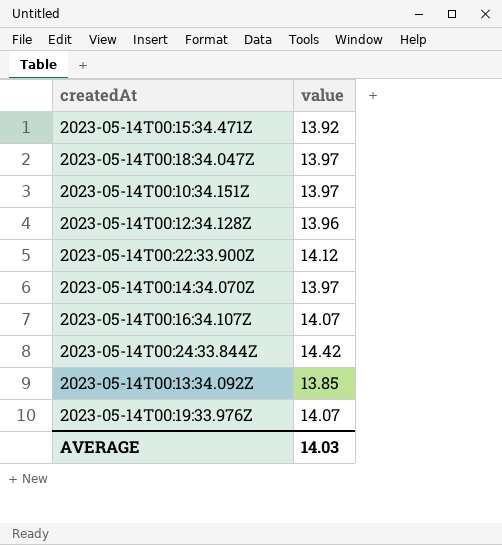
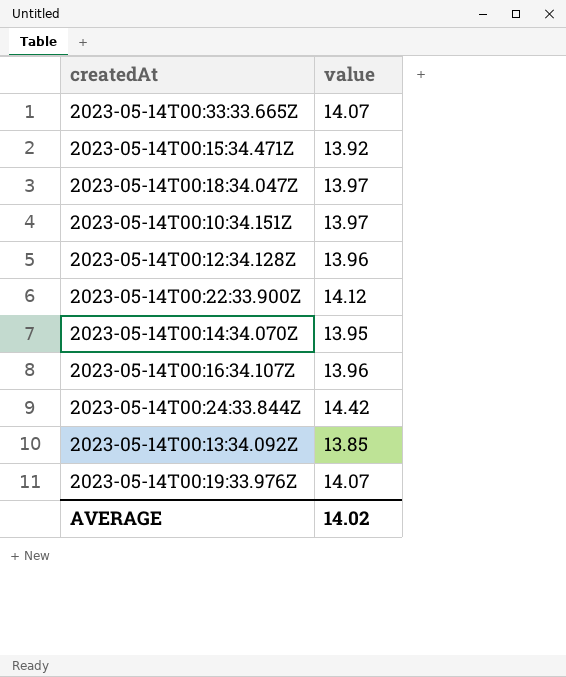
row 2023-05-14T00:33:33.665Z: none -> 14.07
2023-05-14T00:14:34.070Z | value: 13.97 -> 13.95
2023-05-14T00:16:34.107Z | value: 14.07 -> 13.96
AVERAGE | value: 14.03 -> 14.02

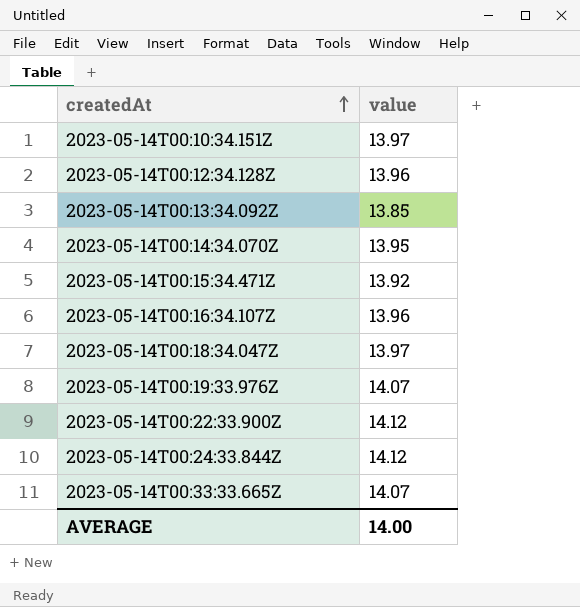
row order: none -> createdAt ascending
2023-05-14T00:24:33.844Z | value: 14.42 -> 14.12
AVERAGE | value: 14.02 -> 14.00

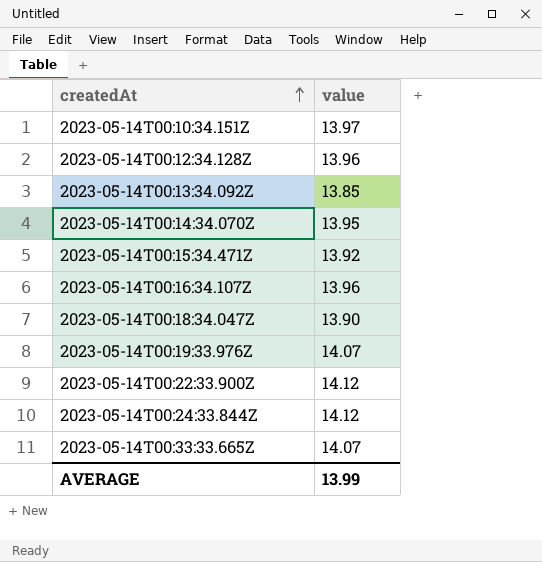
2023-05-14T00:18:34.047Z | value: 13.97 -> 13.90
AVERAGE | value: 14.00 -> 13.99

